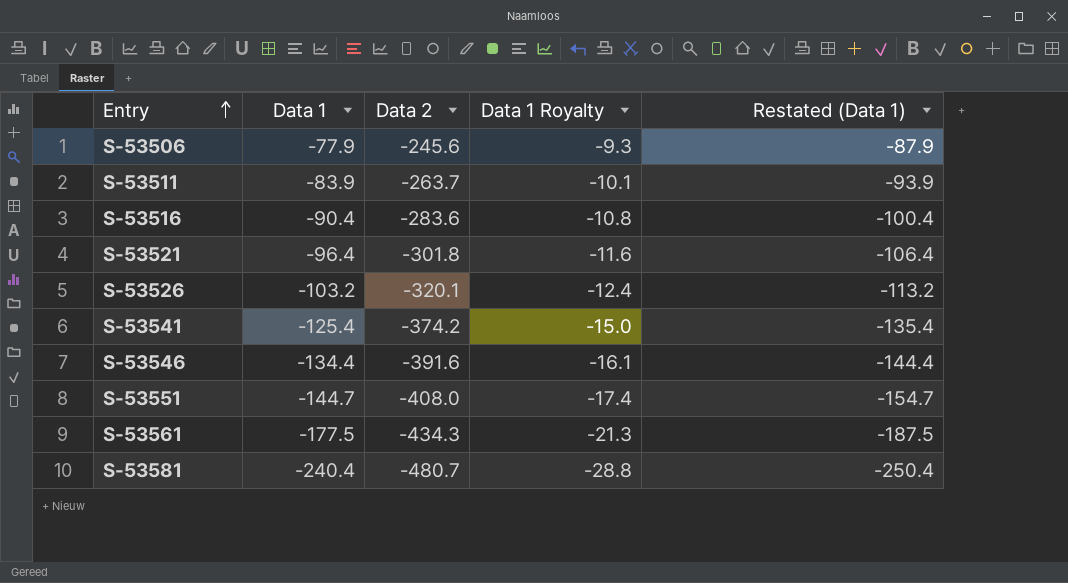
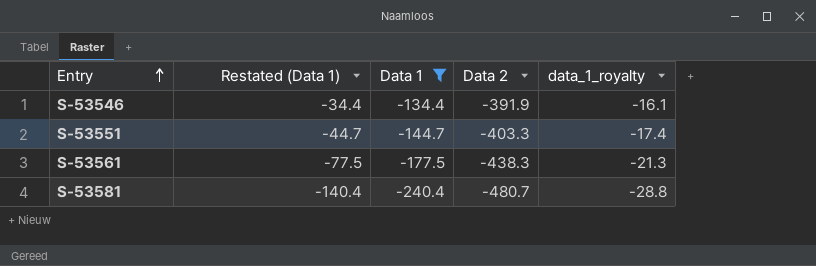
filter: none -> Data 1 <= -134.4
column Restated (Data 1) | formula: [Data 1] - 10 -> [Data 1] + 100
column Restated (Data 1) | position: 5 -> 2
column name: Data 1 Royalty -> data_1_royalty
S-53546 | Data 2: -391.6 -> -391.9
S-53551 | Data 2: -408.0 -> -403.3
S-53561 | Data 2: -434.3 -> -438.3

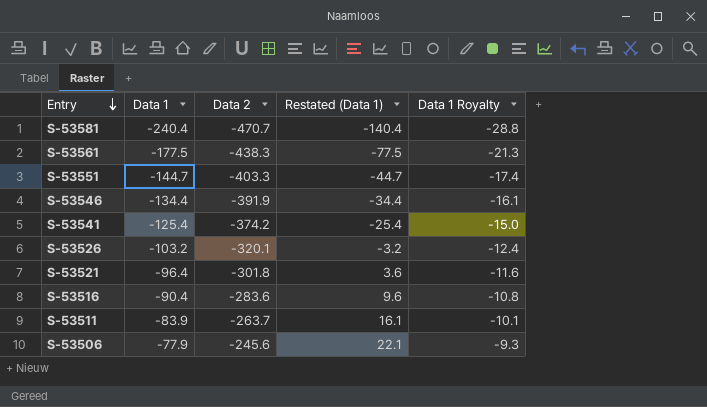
filter: Data 1 <= -134.4 -> none
row order: Entry ascending -> Entry descending
column Restated (Data 1) | position: 2 -> 4
column name: data_1_royalty -> Data 1 Royalty
S-53581 | Data 2: -480.7 -> -470.7

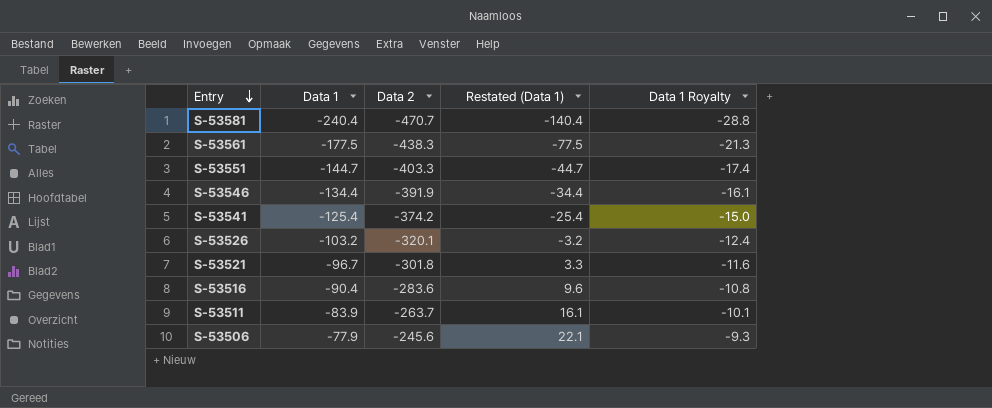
S-53521 | Data 1: -96.4 -> -96.7
S-53521 | Restated (Data 1): 3.6 -> 3.3

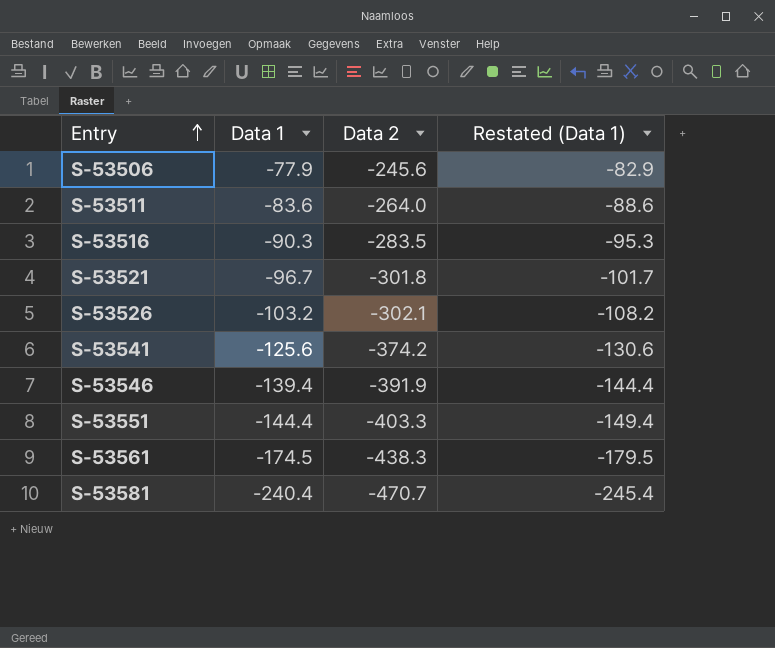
row order: Entry descending -> Entry ascending
column Data 1 Royalty | formula: [Data 1] * 0.12 -> none
column Restated (Data 1) | formula: [Data 1] + 100 -> [Data 1] - 5
S-53511 | Data 1: -83.9 -> -83.6
S-53511 | Data 2: -263.7 -> -264.0
S-53516 | Data 1: -90.4 -> -90.3
S-53516 | Data 2: -283.6 -> -283.5
S-53526 | Data 2: -320.1 -> -302.1
S-53541 | Data 1: -125.4 -> -125.6
S-53546 | Data 1: -134.4 -> -139.4
S-53551 | Data 1: -144.7 -> -144.4
S-53561 | Data 1: -177.5 -> -174.5

